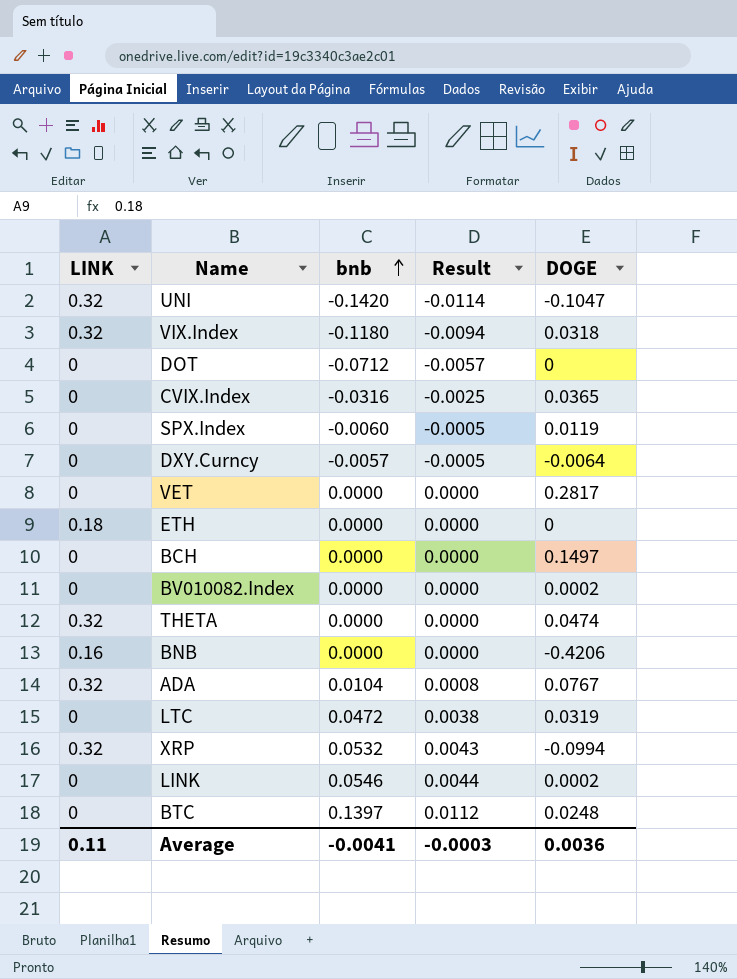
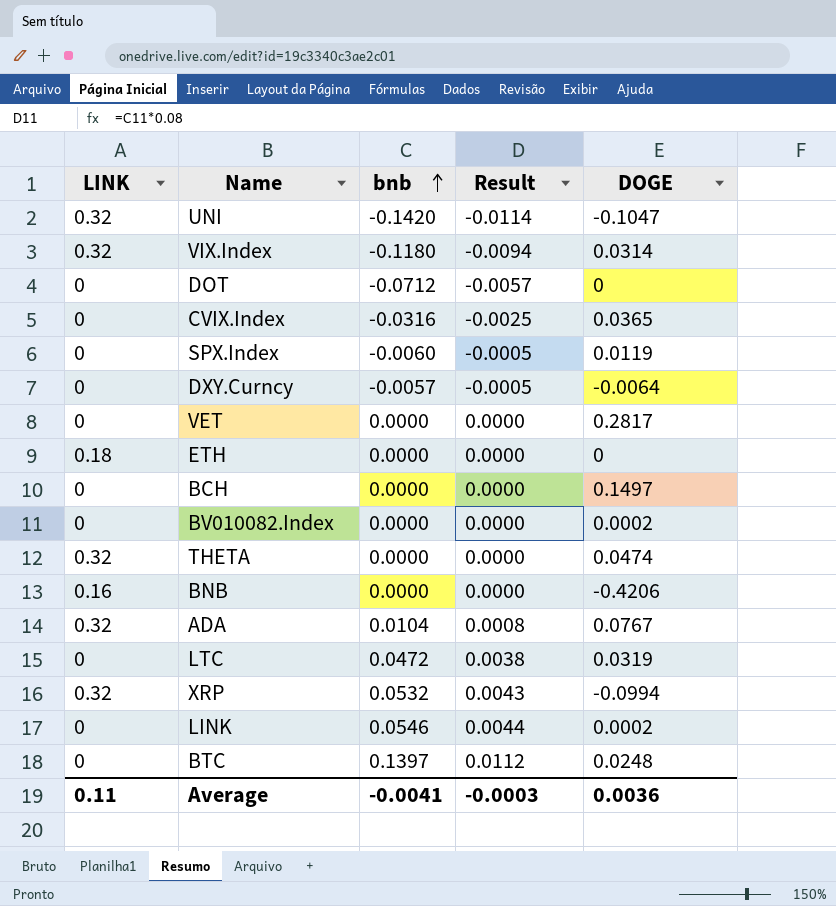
VIX.Index | DOGE: 0.0318 -> 0.0314

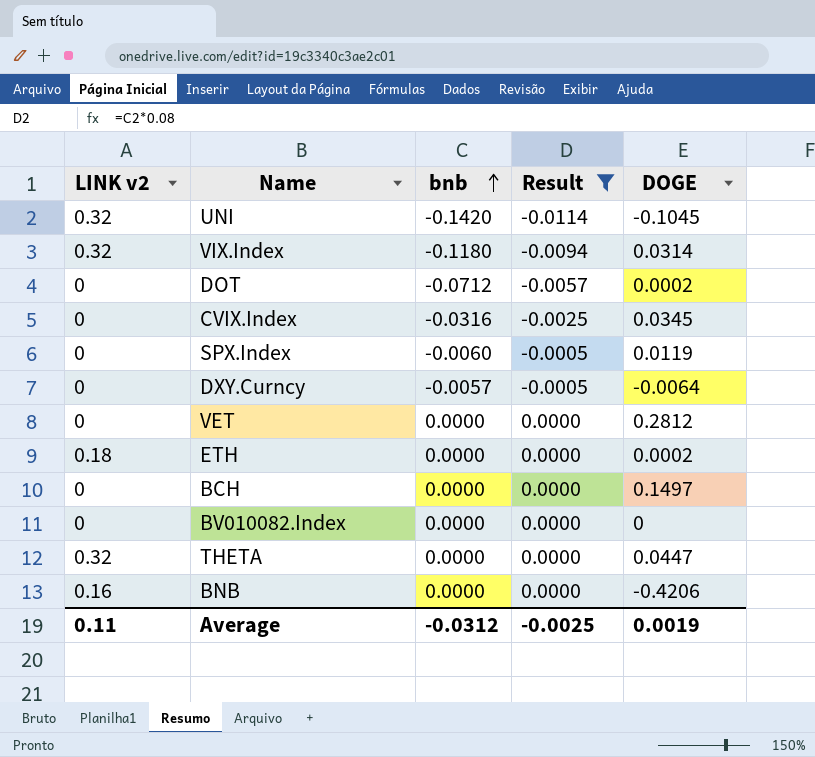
filter: none -> Result <= 0.0000
column name: LINK -> LINK v2
UNI | DOGE: -0.1047 -> -0.1045
DOT | DOGE: 0 -> 0.0002
CVIX.Index | DOGE: 0.0365 -> 0.0345
VET | DOGE: 0.2817 -> 0.2812
ETH | DOGE: 0 -> 0.0002
BV010082.Index | DOGE: 0.0002 -> 0
THETA | DOGE: 0.0474 -> 0.0447
Average | bnb: -0.0041 -> -0.0312
Average | Result: -0.0003 -> -0.0025
Average | DOGE: 0.0036 -> 0.0019

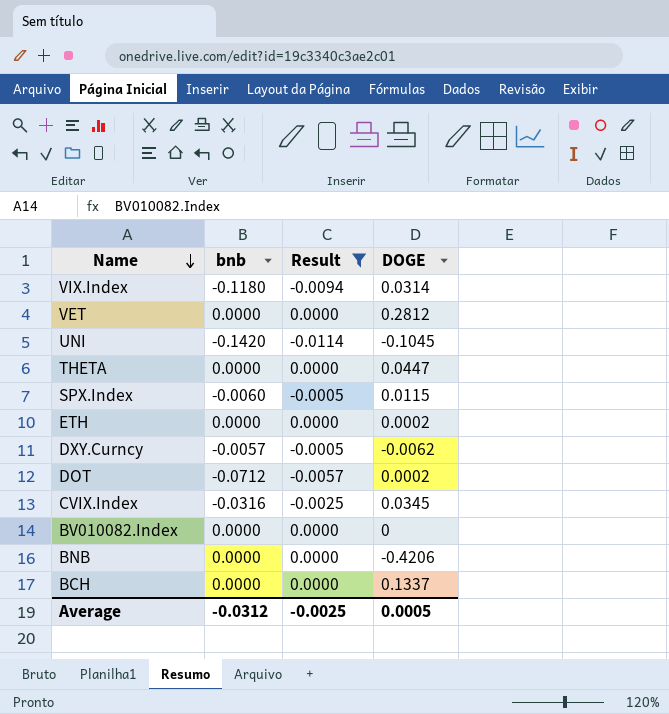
row order: bnb ascending -> Name descending
column LINK v2 | position: 1 -> none
SPX.Index | DOGE: 0.0119 -> 0.0115
DXY.Curncy | DOGE: -0.0064 -> -0.0062
BCH | DOGE: 0.1497 -> 0.1337
Average | DOGE: 0.0019 -> 0.0005

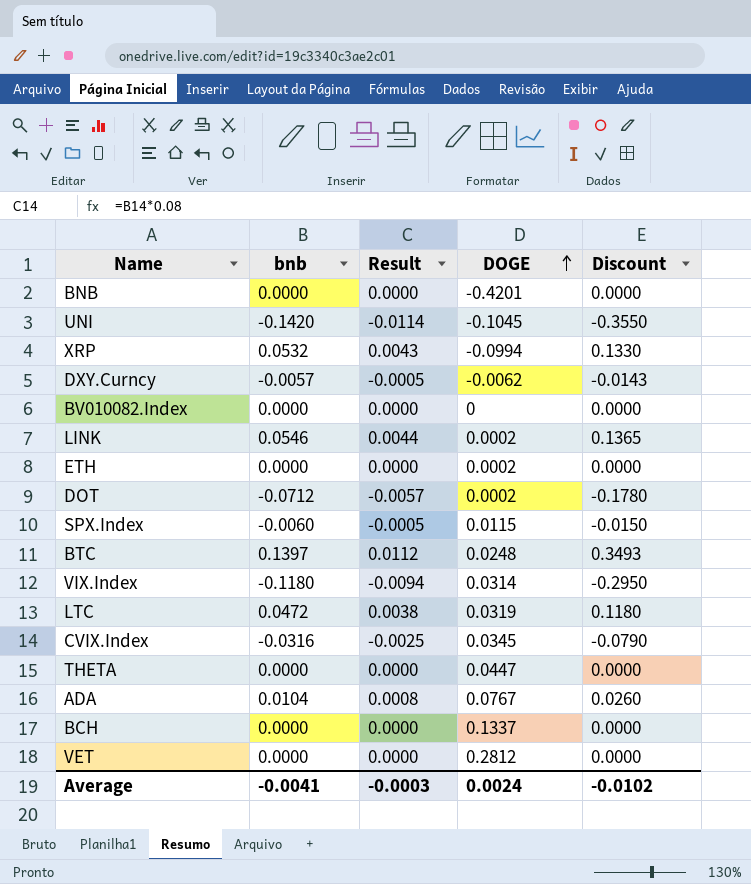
filter: Result <= 0.0000 -> none
row order: Name descending -> DOGE ascending
column Discount | formula: none -> [bnb] * 2.5
BNB | DOGE: -0.4206 -> -0.4201
Average | bnb: -0.0312 -> -0.0041
Average | Result: -0.0025 -> -0.0003
Average | DOGE: 0.0005 -> 0.0024

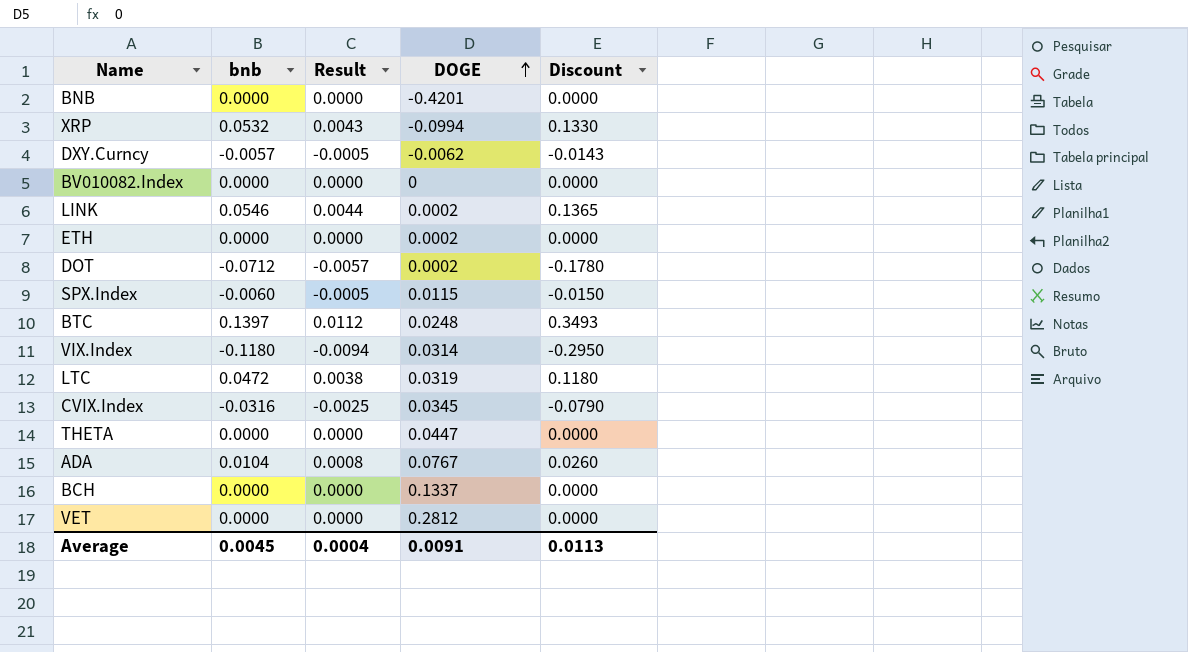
row UNI: -0.1420 | -0.0114 | -0.1045 | -0.3550 -> none
Average | bnb: -0.0041 -> 0.0045
Average | Result: -0.0003 -> 0.0004
Average | DOGE: 0.0024 -> 0.0091
Average | Discount: -0.0102 -> 0.0113

